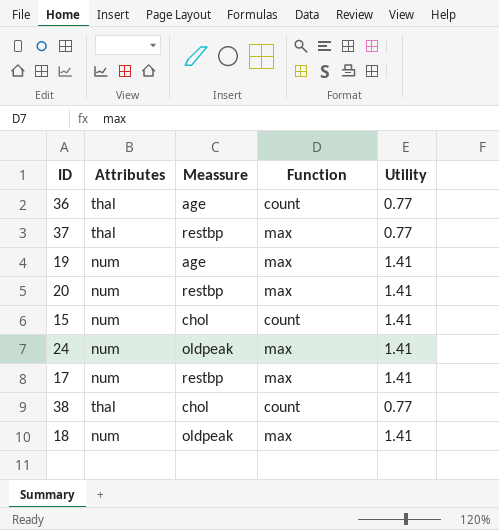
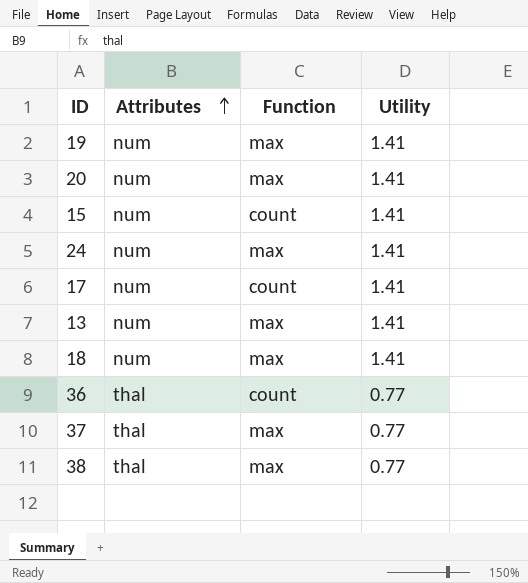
row order: none -> Attributes ascending
column Meassure | position: 3 -> none
17 | Function: max -> count
row 13: none -> num | max | 1.41
38 | Function: count -> max

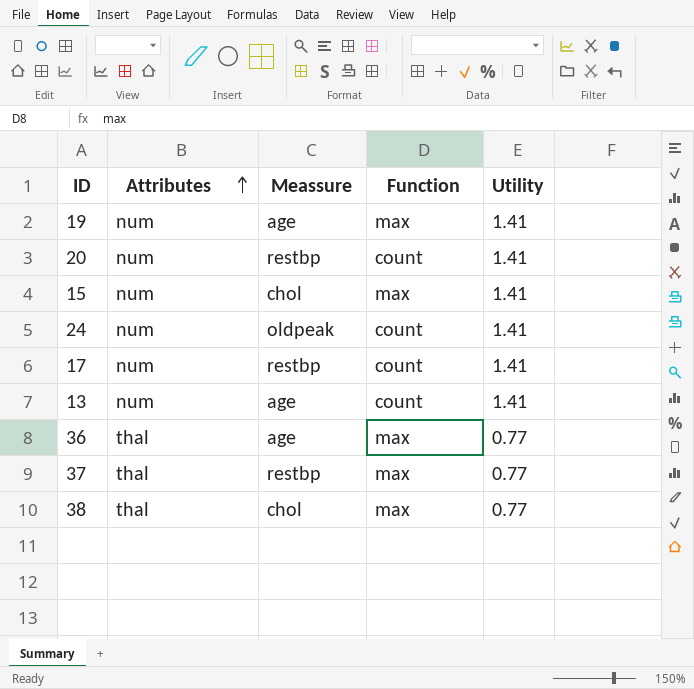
column Meassure | position: none -> 3
row 18: num | max | 1.41 -> none
20 | Function: max -> count
15 | Function: count -> max
24 | Function: max -> count
13 | Function: max -> count
36 | Function: count -> max

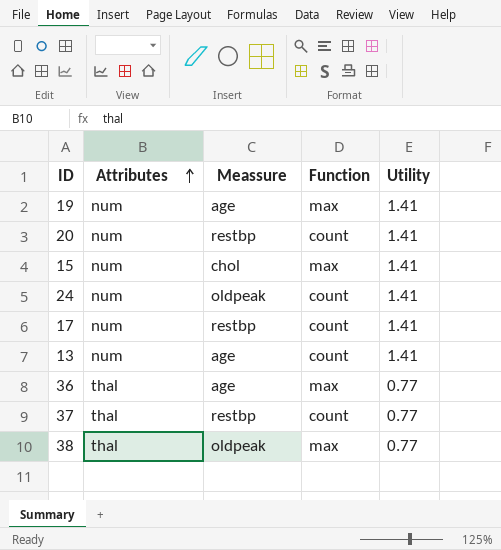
37 | Function: max -> count
38 | Meassure: chol -> oldpeak

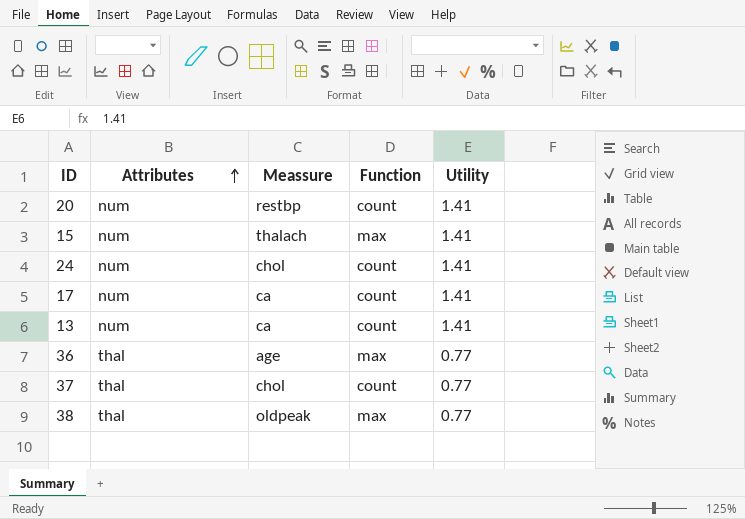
row 19: num | age | max | 1.41 -> none
15 | Meassure: chol -> thalach
24 | Meassure: oldpeak -> chol
17 | Meassure: restbp -> ca
13 | Meassure: age -> ca
37 | Meassure: restbp -> chol

